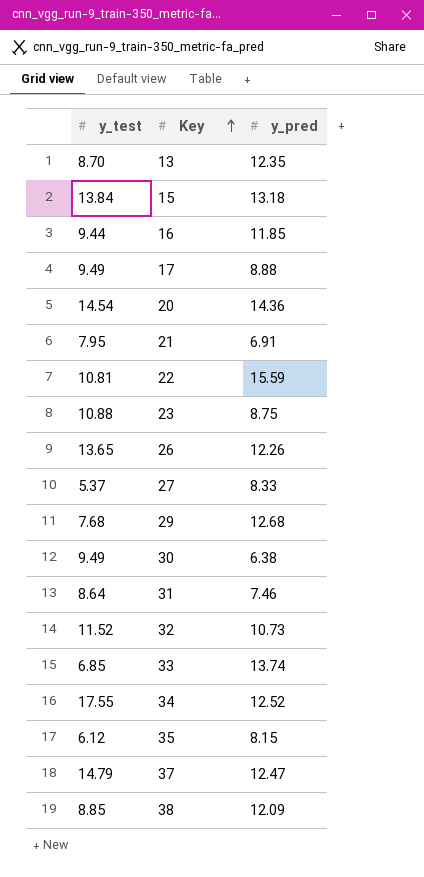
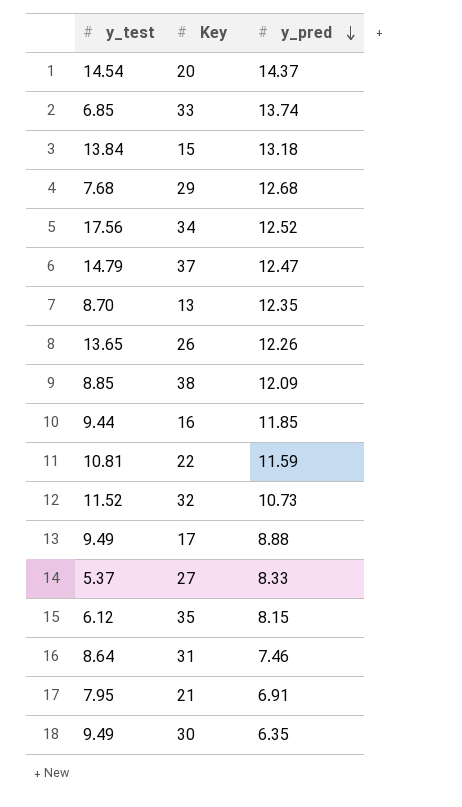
row order: Key ascending -> y_pred descending
row 23: 10.88 | 8.75 -> none
20 | y_pred: 14.36 -> 14.37
34 | y_test: 17.55 -> 17.56
22 | y_pred: 15.59 -> 11.59
30 | y_pred: 6.38 -> 6.35

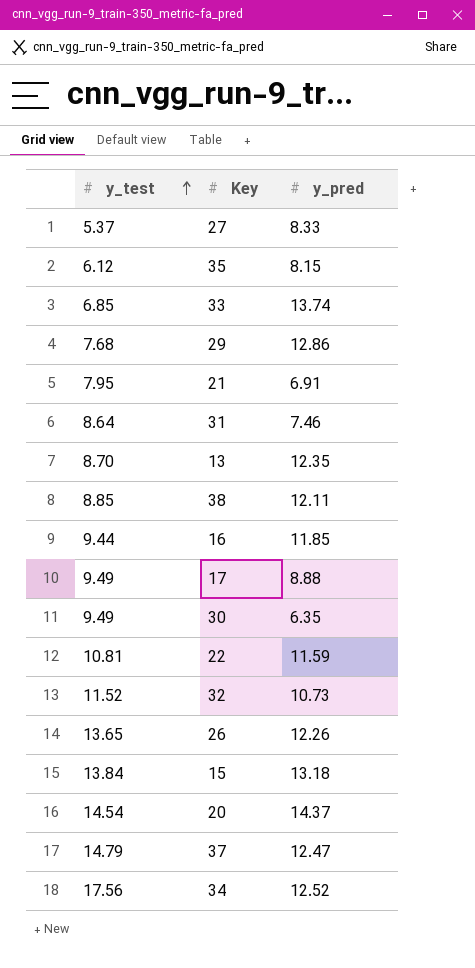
row order: y_pred descending -> y_test ascending
29 | y_pred: 12.68 -> 12.86
38 | y_pred: 12.09 -> 12.11

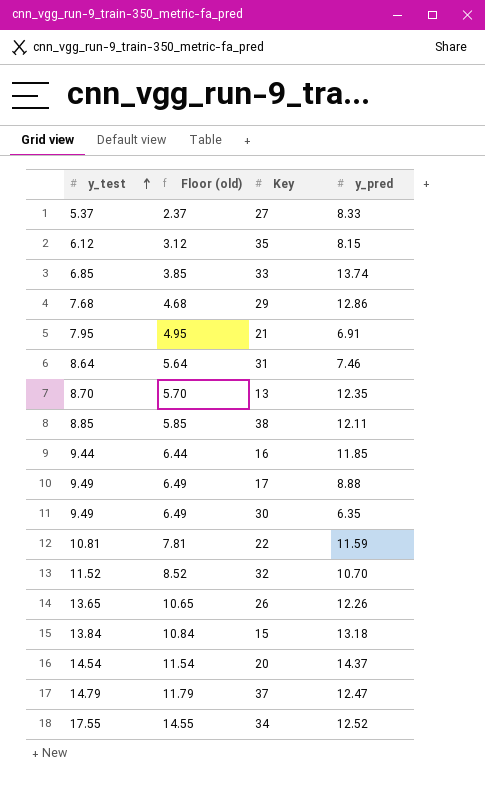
column Floor (old) | formula: none -> [y_test] - 3
32 | y_pred: 10.73 -> 10.70
34 | y_test: 17.56 -> 17.55

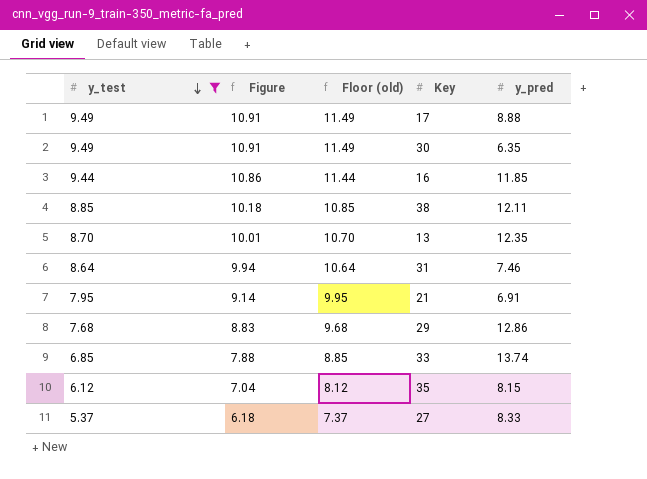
filter: none -> y_test <= 9.49
row order: y_test ascending -> y_test descending
column Figure | formula: none -> [y_test] * 1.15
column Floor (old) | formula: [y_test] - 3 -> [y_test] + 2

